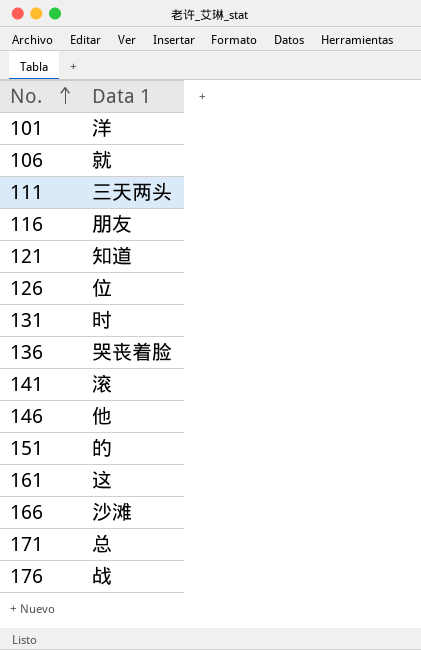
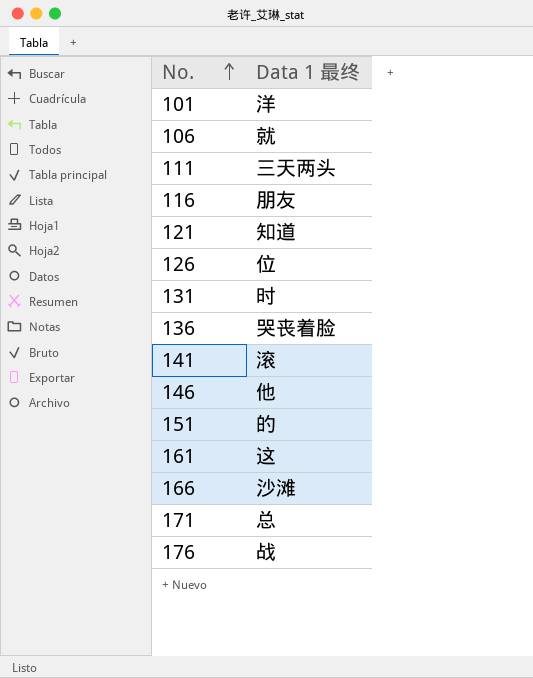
column name: Data 1 -> Data 1 最终

